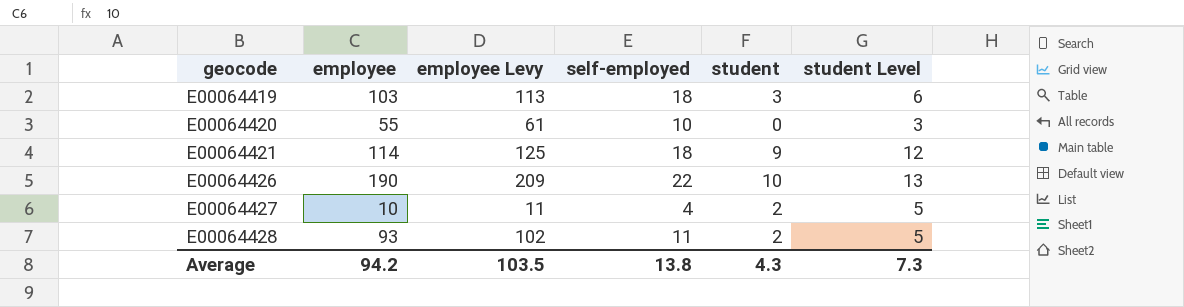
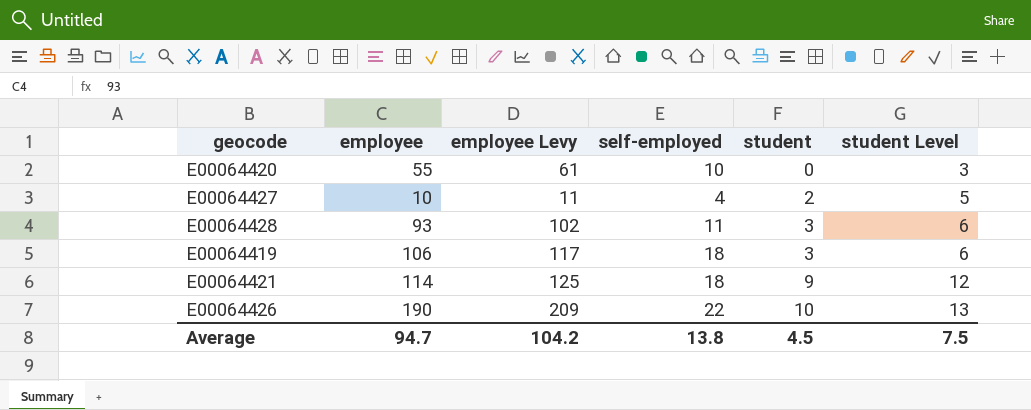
row order: geocode ascending -> student ascending
E00064428 | student: 2 -> 3
E00064428 | student Level: 5 -> 6
E00064419 | employee: 103 -> 106
E00064419 | employee Levy: 113 -> 117
Average | employee: 94.2 -> 94.7
Average | employee Levy: 103.5 -> 104.2
Average | student: 4.3 -> 4.5
Average | student Level: 7.3 -> 7.5

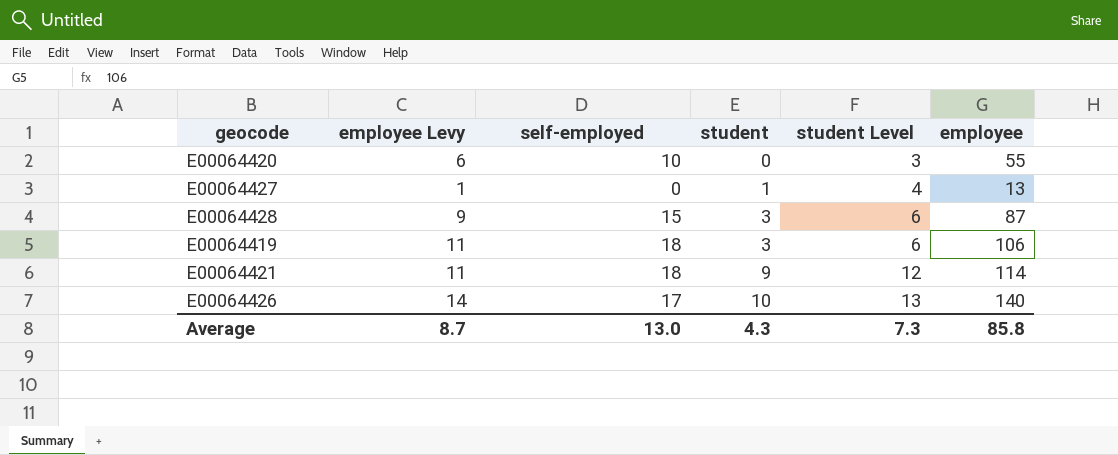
column employee Levy | formula: [employee] * 1.1 -> [employee] * 0.1
column employee | position: 2 -> 6
E00064427 | self-employed: 4 -> 0
E00064427 | student: 2 -> 1
E00064427 | student Level: 5 -> 4
E00064427 | employee: 10 -> 13
E00064428 | self-employed: 11 -> 15
E00064428 | employee: 93 -> 87
E00064426 | self-employed: 22 -> 17
E00064426 | employee: 190 -> 140
Average | employee Levy: 104.2 -> 8.7
Average | self-employed: 13.8 -> 13.0
Average | student: 4.5 -> 4.3
Average | student Level: 7.5 -> 7.3
Average | employee: 94.7 -> 85.8

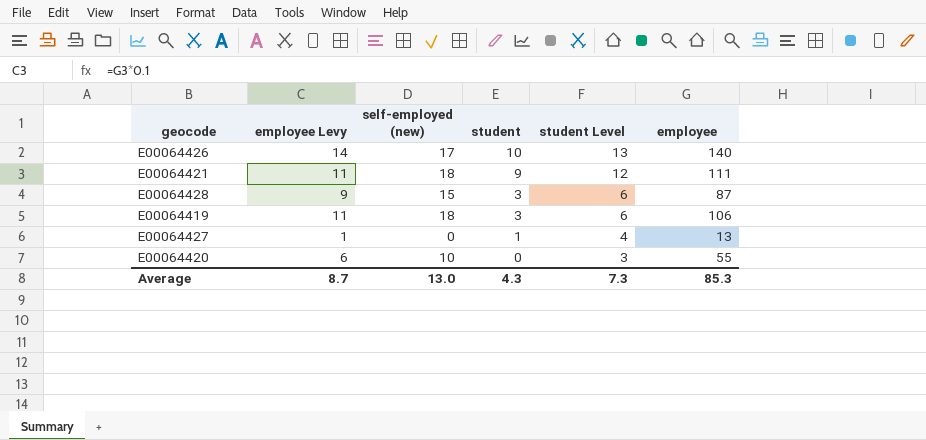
row order: student ascending -> student descending
column name: self-employed -> self-employed (new)
E00064421 | employee: 114 -> 111
Average | employee: 85.8 -> 85.3

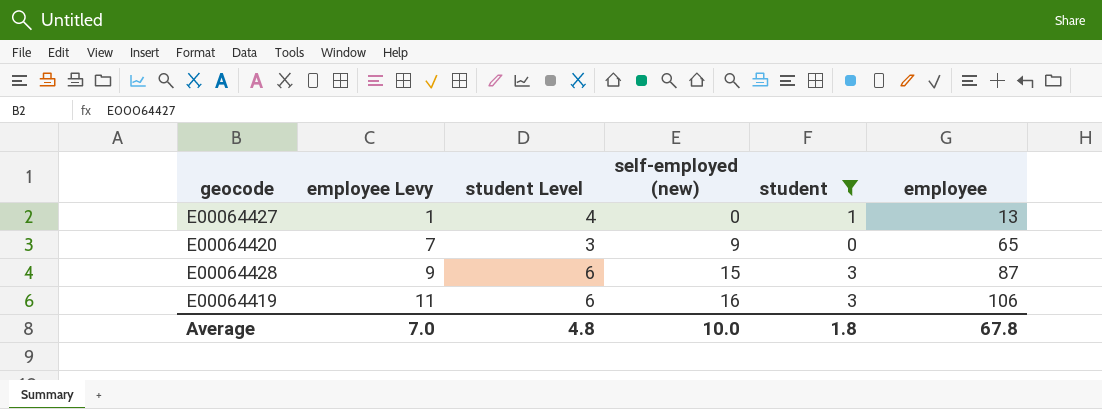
filter: none -> student <= 3
row order: student descending -> employee Levy ascending
column student Level | position: 5 -> 3
E00064420 | employee Levy: 6 -> 7
E00064420 | self-employed (new): 10 -> 9
E00064420 | employee: 55 -> 65
E00064419 | self-employed (new): 18 -> 16
Average | employee Levy: 8.7 -> 7.0
Average | student Level: 7.3 -> 4.8
Average | self-employed (new): 13.0 -> 10.0
Average | student: 4.3 -> 1.8
Average | employee: 85.3 -> 67.8

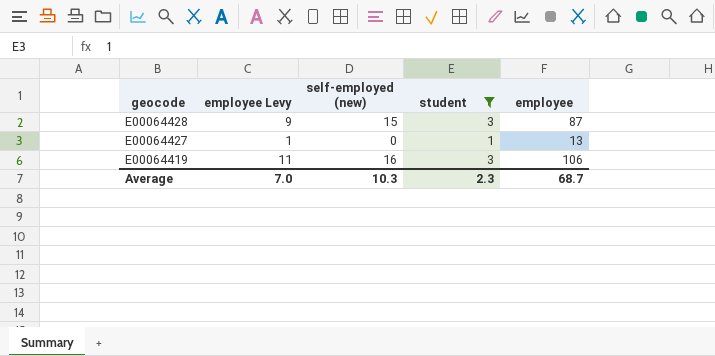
row order: employee Levy ascending -> geocode descending
column student Level | formula: [student] + 3 -> none
row E00064420: 7 | 3 | 9 | 0 | 65 -> none
Average | self-employed (new): 10.0 -> 10.3
Average | student: 1.8 -> 2.3
Average | employee: 67.8 -> 68.7

